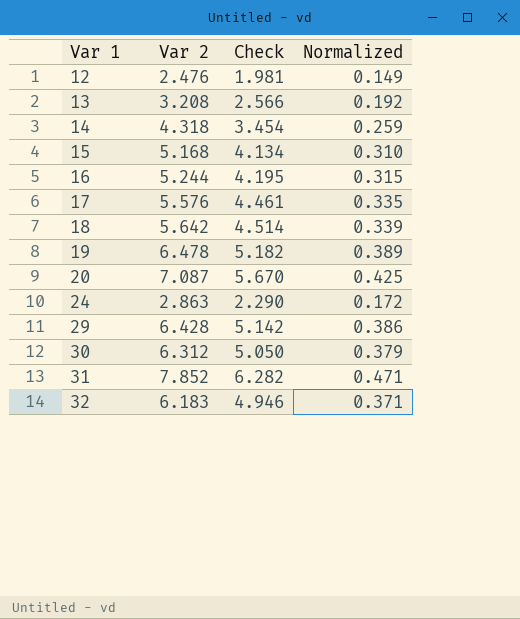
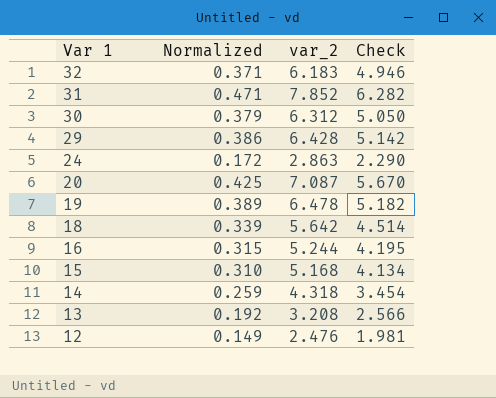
row order: Var 1 ascending -> Var 1 descending
column Normalized | position: 4 -> 2
column name: Var 2 -> var_2
row 17: 5.576 | 4.461 | 0.335 -> none

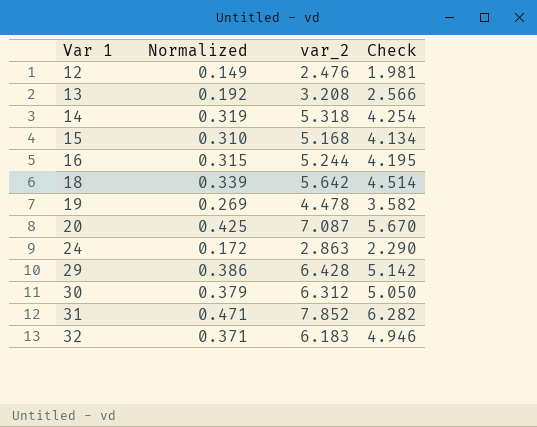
row order: Var 1 descending -> Var 1 ascending
14 | Normalized: 0.259 -> 0.319
14 | var_2: 4.318 -> 5.318
14 | Check: 3.454 -> 4.254
19 | Normalized: 0.389 -> 0.269
19 | var_2: 6.478 -> 4.478
19 | Check: 5.182 -> 3.582

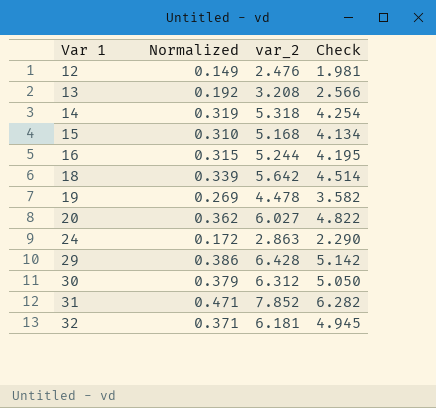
20 | Normalized: 0.425 -> 0.362
20 | var_2: 7.087 -> 6.027
20 | Check: 5.670 -> 4.822
32 | var_2: 6.183 -> 6.181
32 | Check: 4.946 -> 4.945

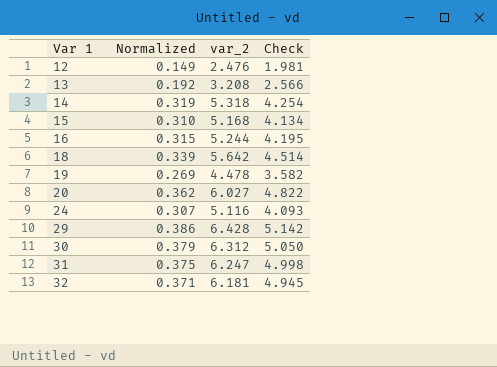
24 | Normalized: 0.172 -> 0.307
24 | var_2: 2.863 -> 5.116
24 | Check: 2.290 -> 4.093
31 | Normalized: 0.471 -> 0.375
31 | var_2: 7.852 -> 6.247
31 | Check: 6.282 -> 4.998

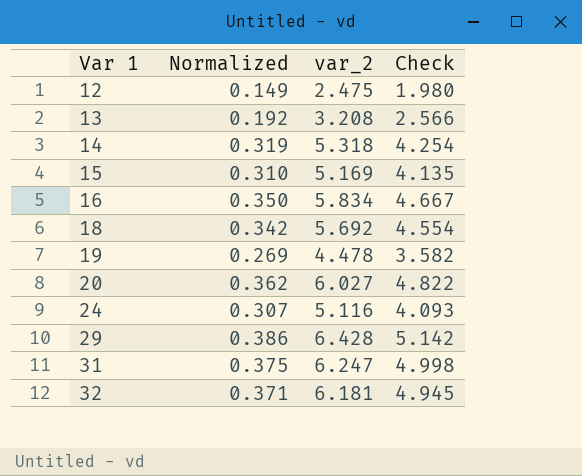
row 30: 0.379 | 6.312 | 5.050 -> none
12 | var_2: 2.476 -> 2.475
12 | Check: 1.981 -> 1.980
15 | var_2: 5.168 -> 5.169
15 | Check: 4.134 -> 4.135
16 | Normalized: 0.315 -> 0.350
16 | var_2: 5.244 -> 5.834
16 | Check: 4.195 -> 4.667
18 | Normalized: 0.339 -> 0.342
18 | var_2: 5.642 -> 5.692
18 | Check: 4.514 -> 4.554

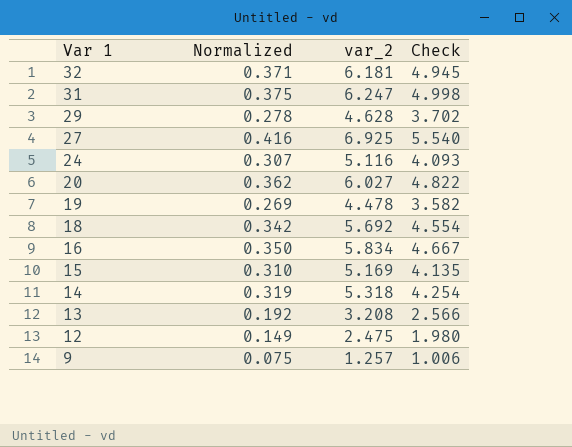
row order: Var 1 ascending -> Var 1 descending
29 | Normalized: 0.386 -> 0.278
29 | var_2: 6.428 -> 4.628
29 | Check: 5.142 -> 3.702
row 27: none -> 0.416 | 6.925 | 5.540
row 9: none -> 0.075 | 1.257 | 1.006

